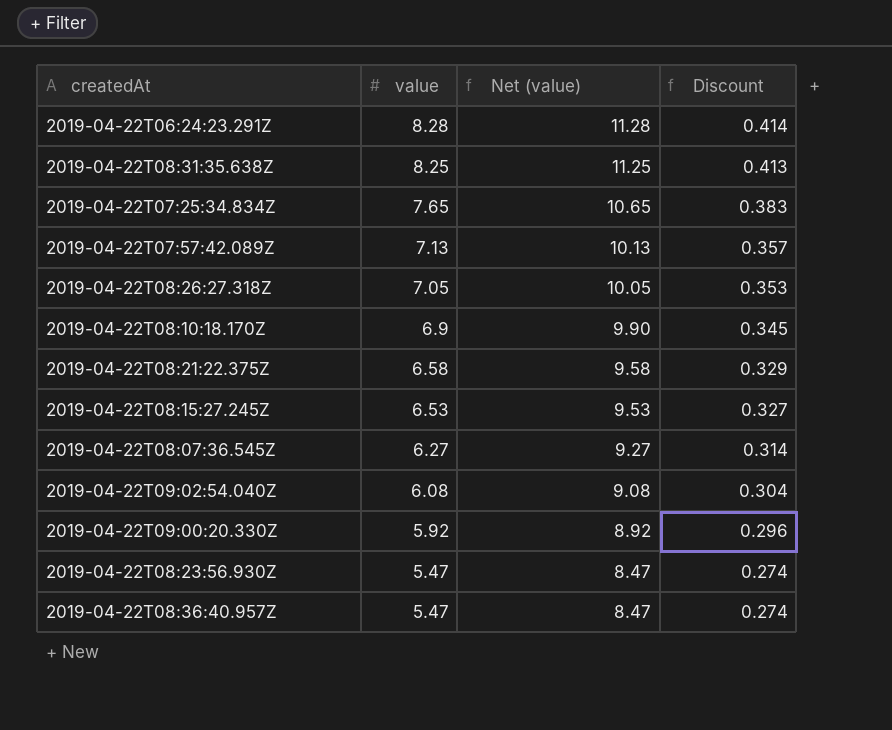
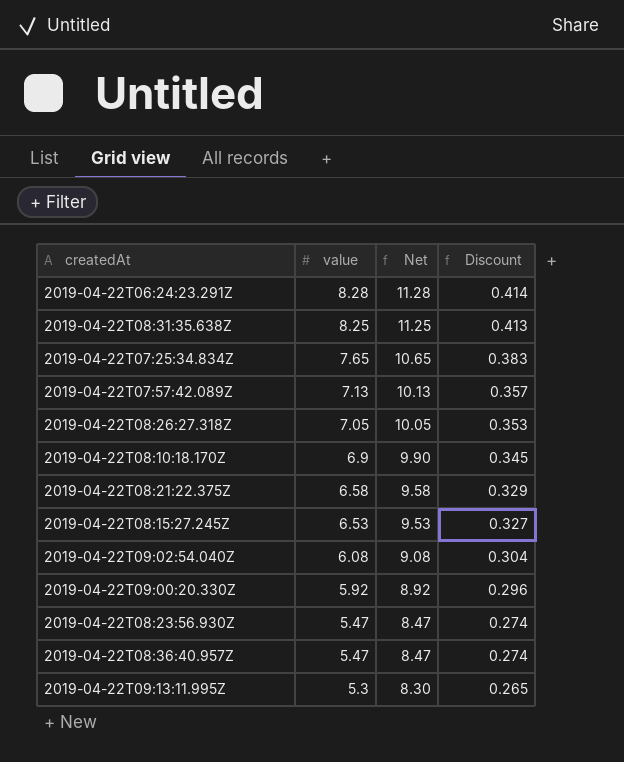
column name: Net (value) -> Net
row 2019-04-22T08:07:36.545Z: 6.27 | 9.27 | 0.314 -> none
row 2019-04-22T09:13:11.995Z: none -> 5.3 | 8.30 | 0.265

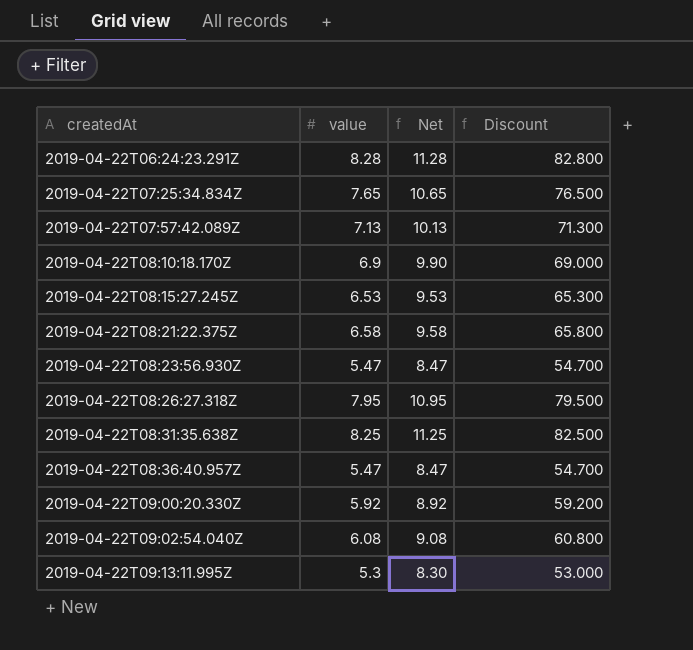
row order: value descending -> createdAt ascending
column Discount | formula: [value] * 0.05 -> [value] * 10
2019-04-22T08:26:27.318Z | value: 7.05 -> 7.95
2019-04-22T08:26:27.318Z | Net: 10.05 -> 10.95

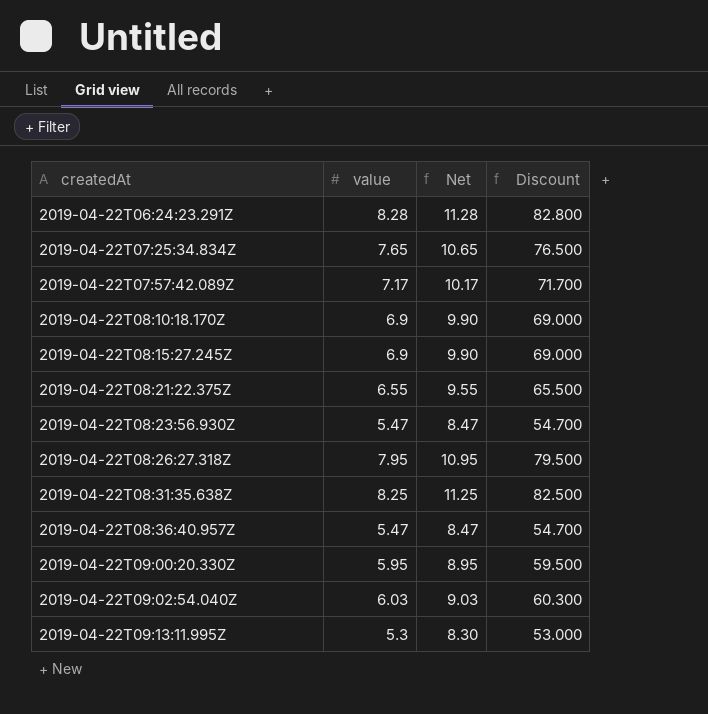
2019-04-22T07:57:42.089Z | value: 7.13 -> 7.17
2019-04-22T07:57:42.089Z | Net: 10.13 -> 10.17
2019-04-22T07:57:42.089Z | Discount: 71.300 -> 71.700
2019-04-22T08:15:27.245Z | value: 6.53 -> 6.9
2019-04-22T08:15:27.245Z | Net: 9.53 -> 9.90
2019-04-22T08:15:27.245Z | Discount: 65.300 -> 69.000
2019-04-22T08:21:22.375Z | value: 6.58 -> 6.55
2019-04-22T08:21:22.375Z | Net: 9.58 -> 9.55
2019-04-22T08:21:22.375Z | Discount: 65.800 -> 65.500
2019-04-22T09:00:20.330Z | value: 5.92 -> 5.95
2019-04-22T09:00:20.330Z | Net: 8.92 -> 8.95
2019-04-22T09:00:20.330Z | Discount: 59.200 -> 59.500
2019-04-22T09:02:54.040Z | value: 6.08 -> 6.03
2019-04-22T09:02:54.040Z | Net: 9.08 -> 9.03
2019-04-22T09:02:54.040Z | Discount: 60.800 -> 60.300

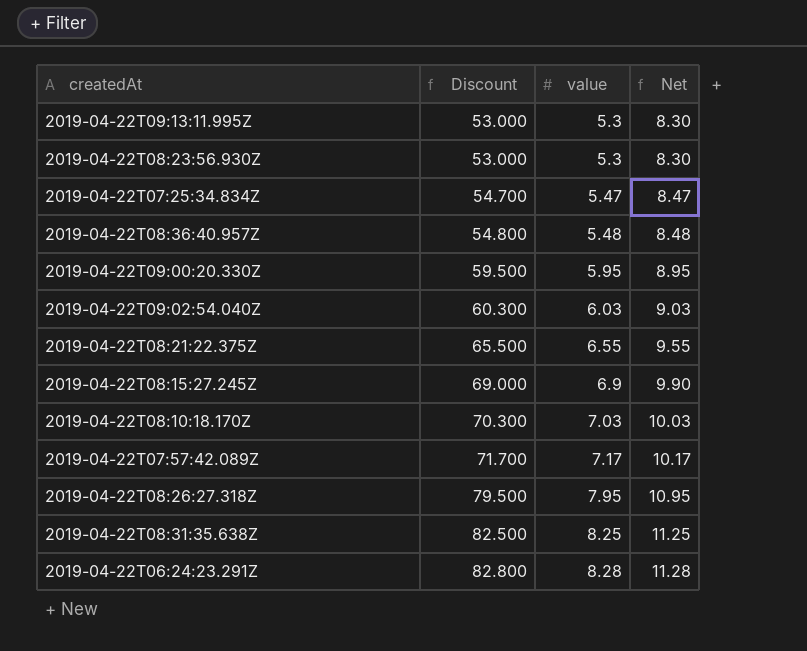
row order: createdAt ascending -> Discount ascending
column Discount | position: 4 -> 2
2019-04-22T08:23:56.930Z | Discount: 54.700 -> 53.000
2019-04-22T08:23:56.930Z | value: 5.47 -> 5.3
2019-04-22T08:23:56.930Z | Net: 8.47 -> 8.30
2019-04-22T07:25:34.834Z | Discount: 76.500 -> 54.700
2019-04-22T07:25:34.834Z | value: 7.65 -> 5.47
2019-04-22T07:25:34.834Z | Net: 10.65 -> 8.47
2019-04-22T08:36:40.957Z | Discount: 54.700 -> 54.800
2019-04-22T08:36:40.957Z | value: 5.47 -> 5.48
2019-04-22T08:36:40.957Z | Net: 8.47 -> 8.48
2019-04-22T08:10:18.170Z | Discount: 69.000 -> 70.300
2019-04-22T08:10:18.170Z | value: 6.9 -> 7.03
2019-04-22T08:10:18.170Z | Net: 9.90 -> 10.03

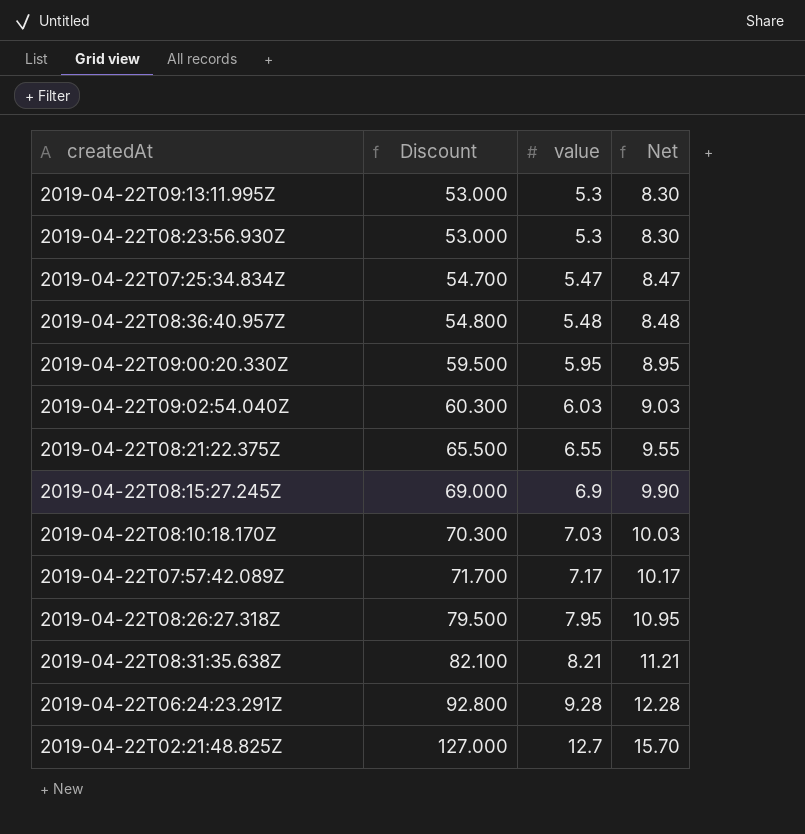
2019-04-22T08:31:35.638Z | Discount: 82.500 -> 82.100
2019-04-22T08:31:35.638Z | value: 8.25 -> 8.21
2019-04-22T08:31:35.638Z | Net: 11.25 -> 11.21
2019-04-22T06:24:23.291Z | Discount: 82.800 -> 92.800
2019-04-22T06:24:23.291Z | value: 8.28 -> 9.28
2019-04-22T06:24:23.291Z | Net: 11.28 -> 12.28
row 2019-04-22T02:21:48.825Z: none -> 127.000 | 12.7 | 15.70

